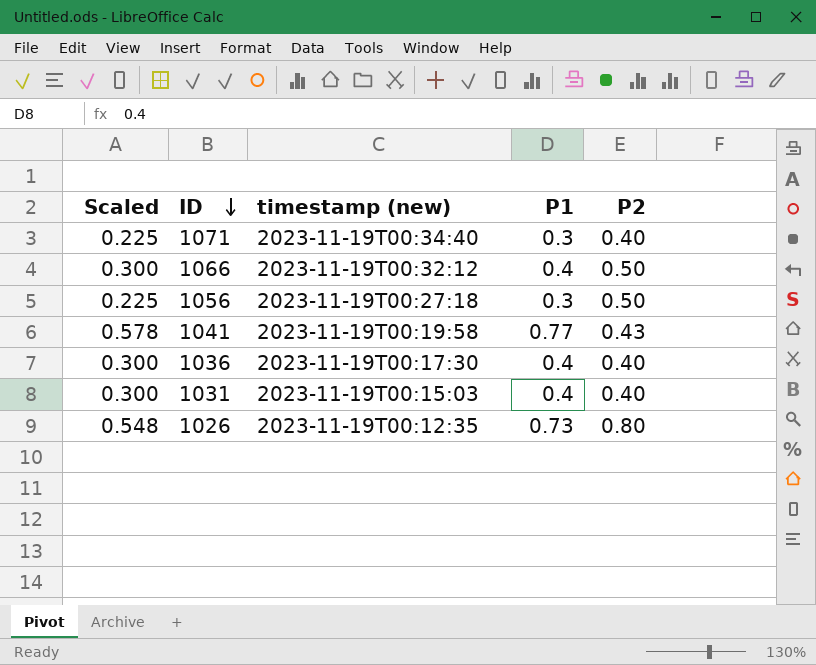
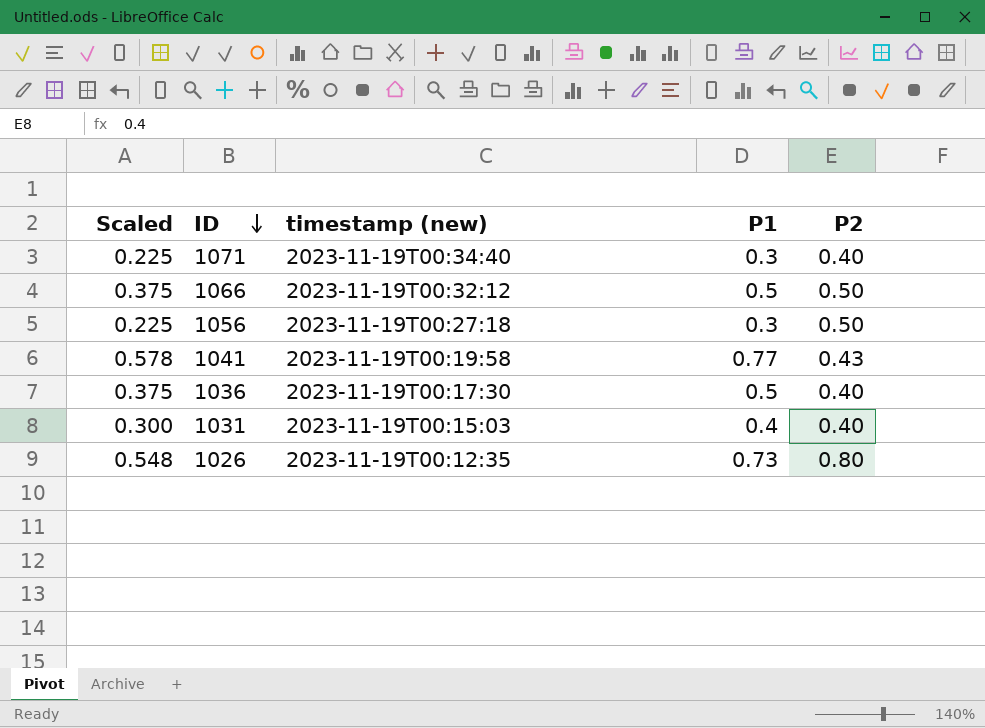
1066 | Scaled: 0.300 -> 0.375
1066 | P1: 0.4 -> 0.5
1036 | Scaled: 0.300 -> 0.375
1036 | P1: 0.4 -> 0.5

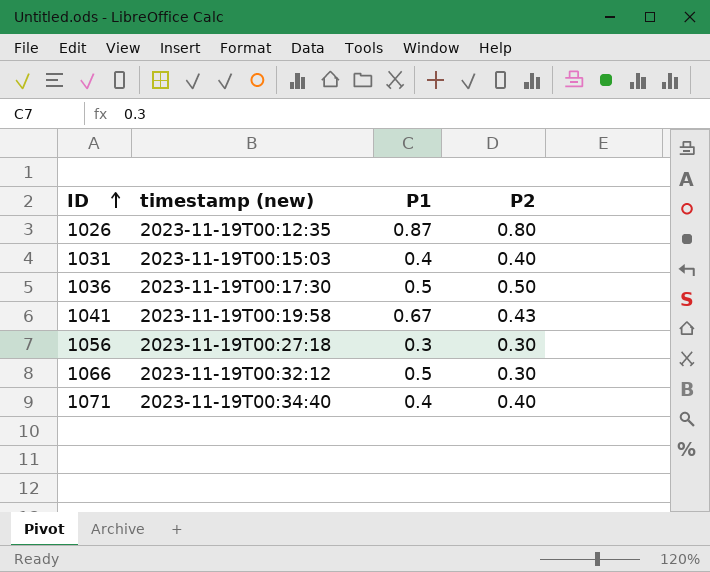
row order: ID descending -> ID ascending
column Scaled | formula: [P1] * 0.75 -> none
1026 | P1: 0.73 -> 0.87
1036 | P2: 0.40 -> 0.50
1041 | P1: 0.77 -> 0.67
1056 | P2: 0.50 -> 0.30
1066 | P2: 0.50 -> 0.30
1071 | P1: 0.3 -> 0.4

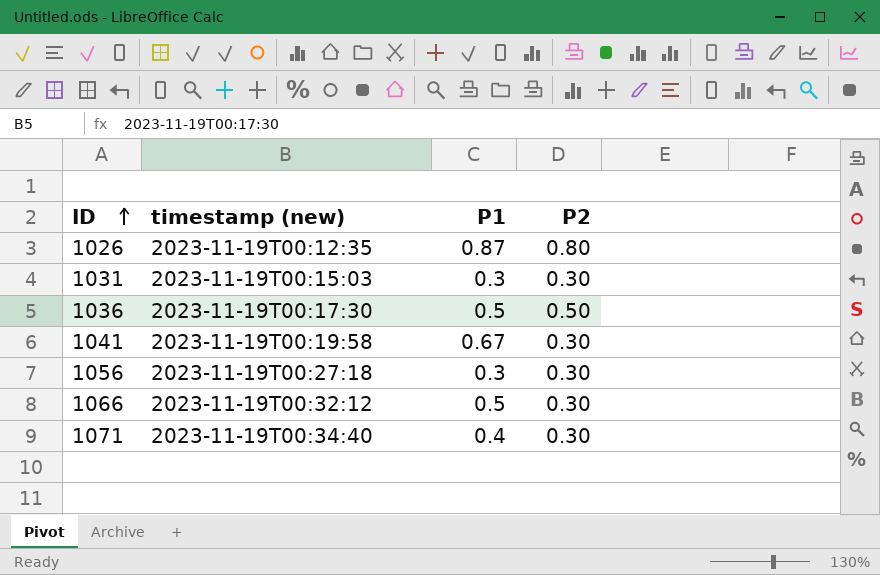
1031 | P1: 0.4 -> 0.3
1031 | P2: 0.40 -> 0.30
1041 | P2: 0.43 -> 0.30
1071 | P2: 0.40 -> 0.30

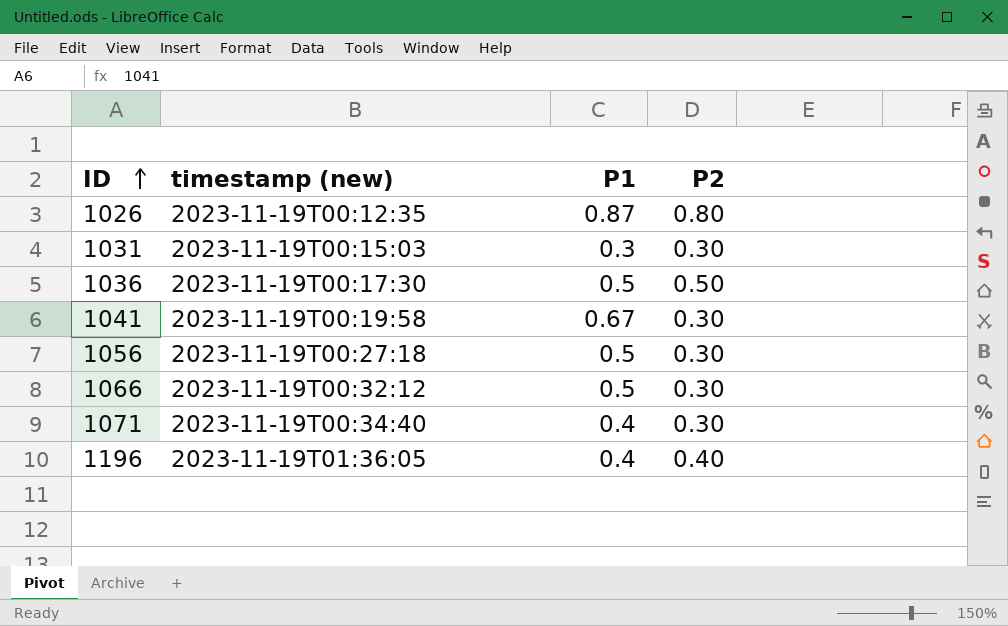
1056 | P1: 0.3 -> 0.5
row 1196: none -> 2023-11-19T01:36:05 | 0.4 | 0.40

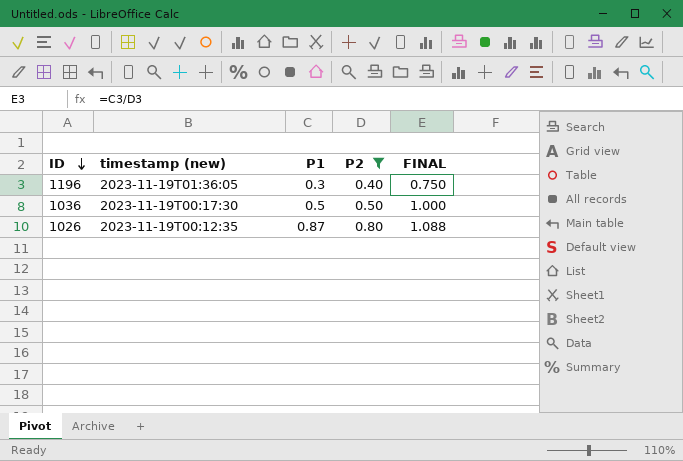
filter: none -> P2 != 0.30
row order: ID ascending -> ID descending
column FINAL | formula: none -> [P1] / [P2]
1196 | P1: 0.4 -> 0.3

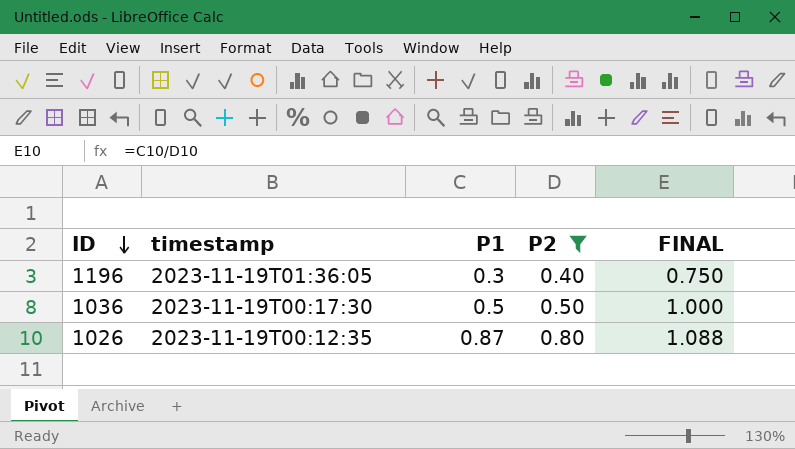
column name: timestamp (new) -> timestamp

